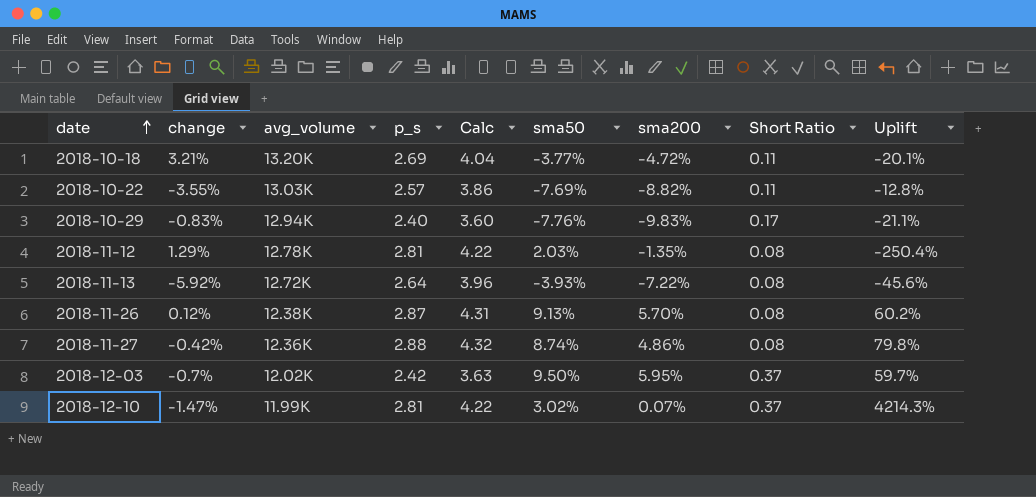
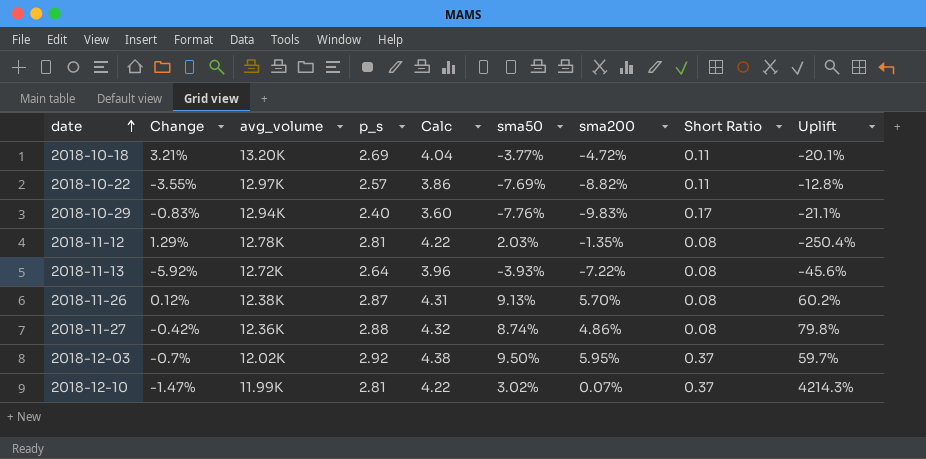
column name: change -> Change
2018-10-22 | avg_volume: 13.03K -> 12.97K
2018-12-03 | p_s: 2.42 -> 2.92
2018-12-03 | Calc: 3.63 -> 4.38

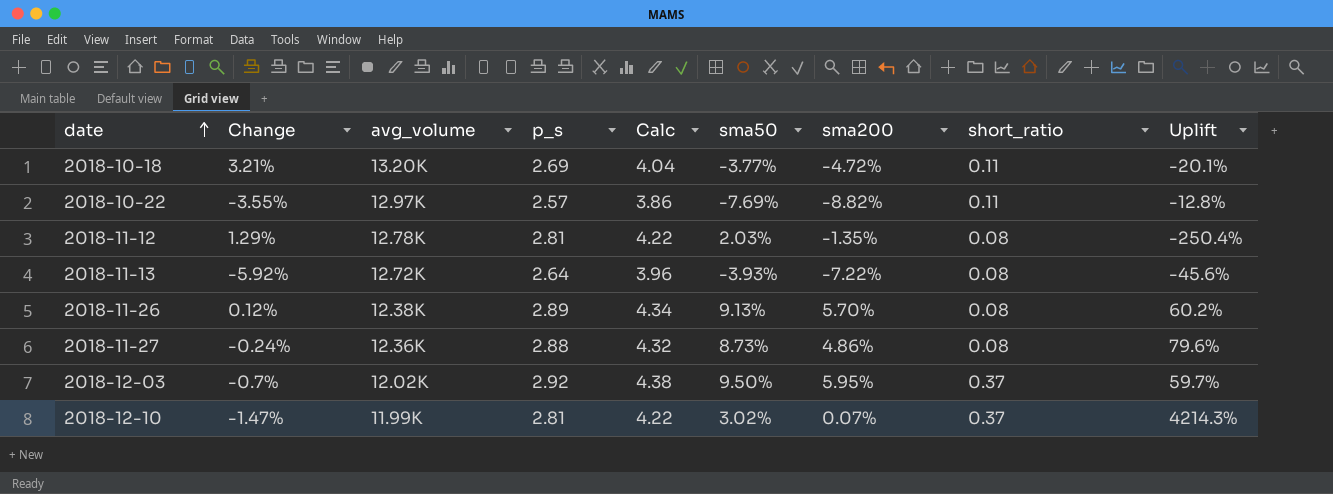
column name: Short Ratio -> short_ratio
row 2018-10-29: -0.83% | 12.94K | 2.40 | 3.60 | -7.76% | -9.83% | 0.17 | -21.1% -> none
2018-11-26 | p_s: 2.87 -> 2.89
2018-11-26 | Calc: 4.31 -> 4.34
2018-11-27 | Change: -0.42% -> -0.24%
2018-11-27 | sma50: 8.74% -> 8.73%
2018-11-27 | Uplift: 79.8% -> 79.6%

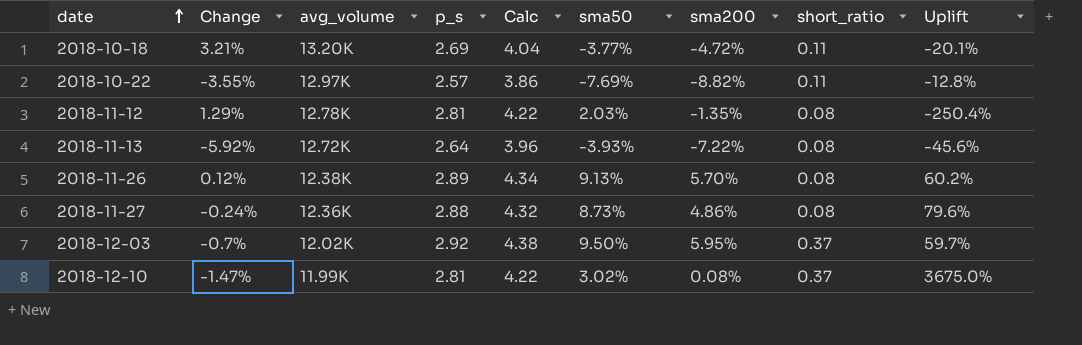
2018-12-10 | sma200: 0.07% -> 0.08%
2018-12-10 | Uplift: 4214.3% -> 3675.0%

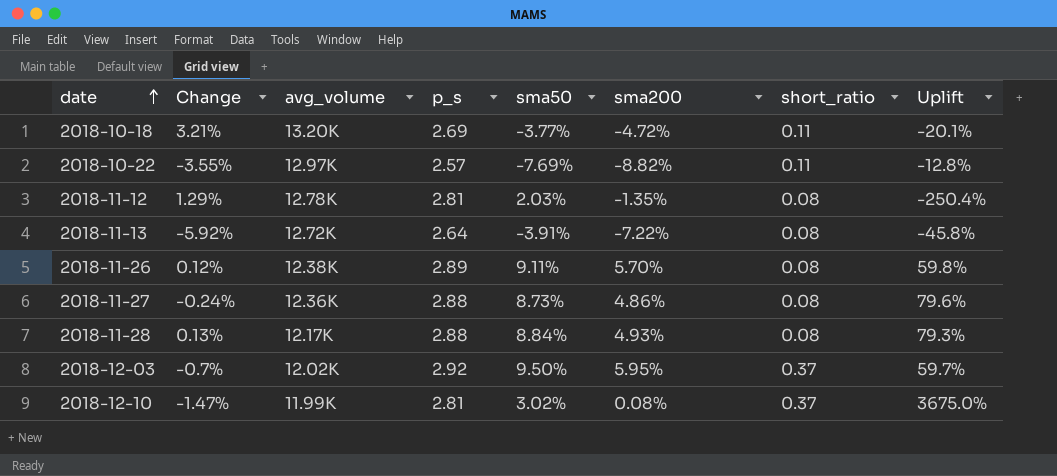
column Calc | formula: [p_s] * 1.5 -> none
2018-11-13 | sma50: -3.93% -> -3.91%
2018-11-13 | Uplift: -45.6% -> -45.8%
2018-11-26 | sma50: 9.13% -> 9.11%
2018-11-26 | Uplift: 60.2% -> 59.8%
row 2018-11-28: none -> 0.13% | 12.17K | 2.88 | 8.84% | 4.93% | 0.08 | 79.3%

